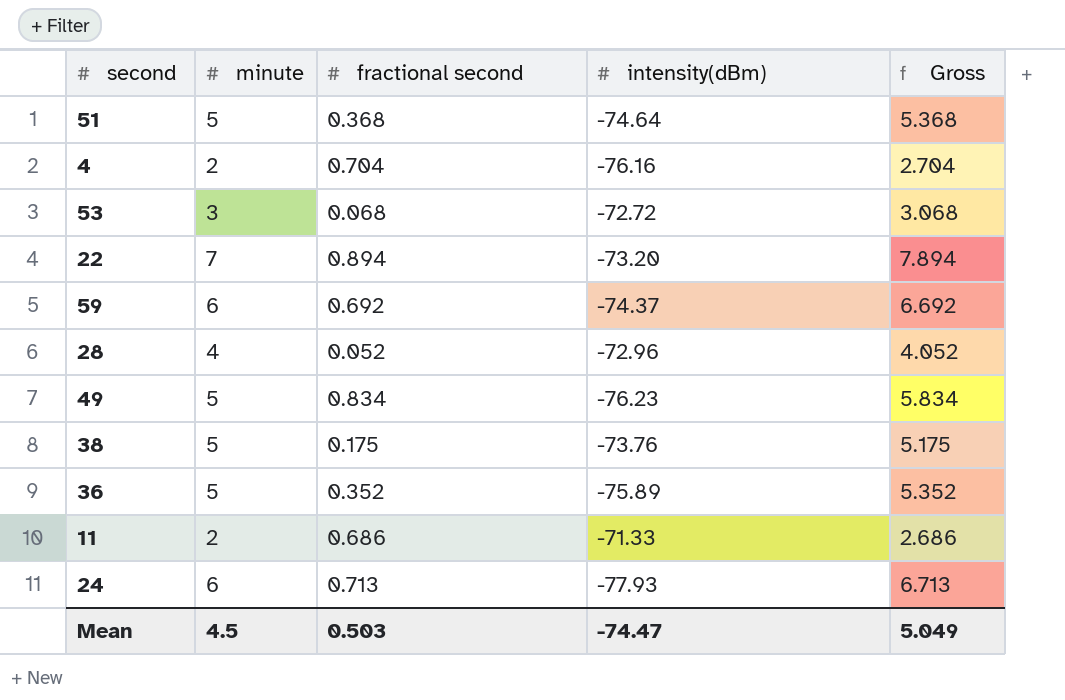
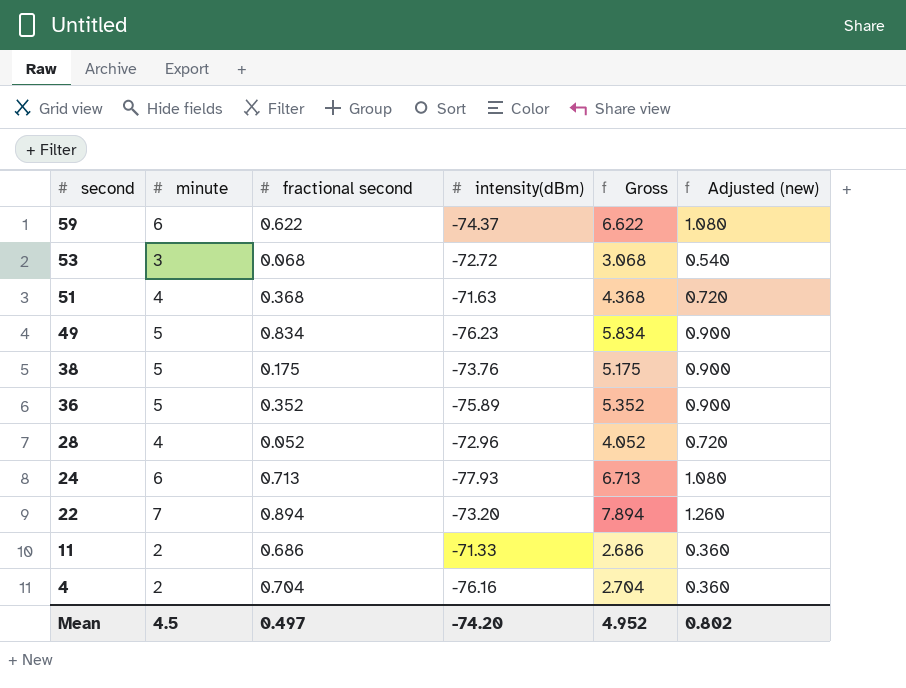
row order: none -> second descending
column Adjusted (new) | formula: none -> [minute] * 0.18
59 | fractional second: 0.692 -> 0.622
59 | Gross: 6.692 -> 6.622
51 | minute: 5 -> 4
51 | intensity(dBm): -74.64 -> -71.63
51 | Gross: 5.368 -> 4.368
Mean | fractional second: 0.503 -> 0.497
Mean | intensity(dBm): -74.47 -> -74.20
Mean | Gross: 5.049 -> 4.952

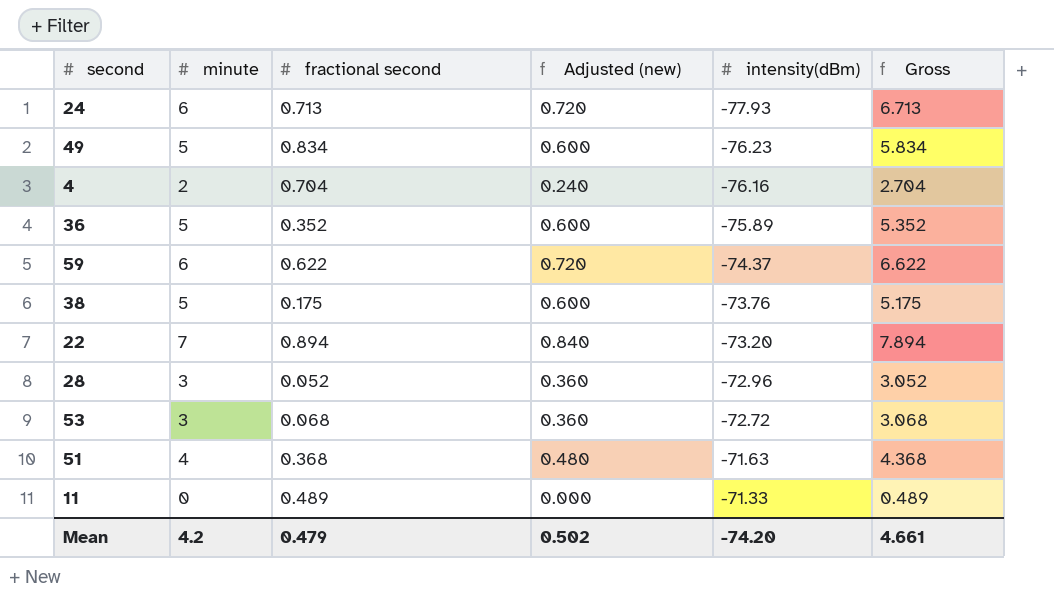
row order: second descending -> intensity(dBm) ascending
column Adjusted (new) | formula: [minute] * 0.18 -> [minute] * 0.12
column Adjusted (new) | position: 6 -> 4
28 | minute: 4 -> 3
28 | Gross: 4.052 -> 3.052
11 | minute: 2 -> 0
11 | fractional second: 0.686 -> 0.489
11 | Gross: 2.686 -> 0.489
Mean | minute: 4.5 -> 4.2
Mean | fractional second: 0.497 -> 0.479
Mean | Adjusted (new): 0.802 -> 0.502
Mean | Gross: 4.952 -> 4.661

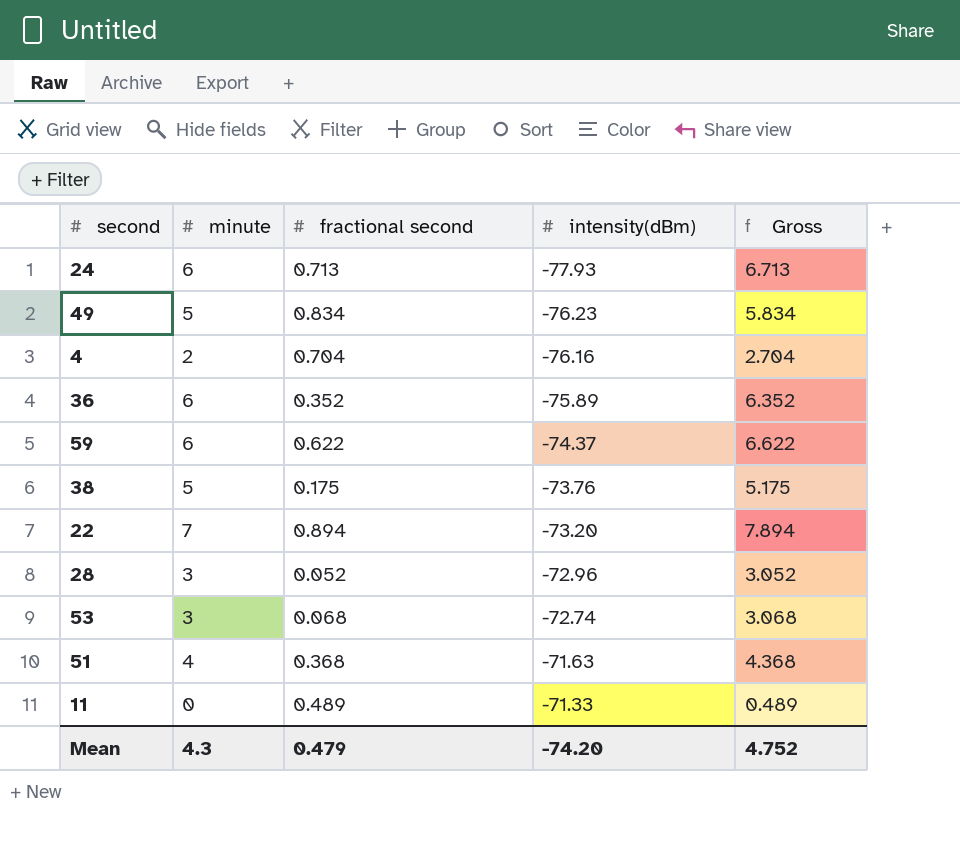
column Adjusted (new) | formula: [minute] * 0.12 -> none
36 | minute: 5 -> 6
36 | Gross: 5.352 -> 6.352
53 | intensity(dBm): -72.72 -> -72.74
Mean | minute: 4.2 -> 4.3
Mean | Gross: 4.661 -> 4.752

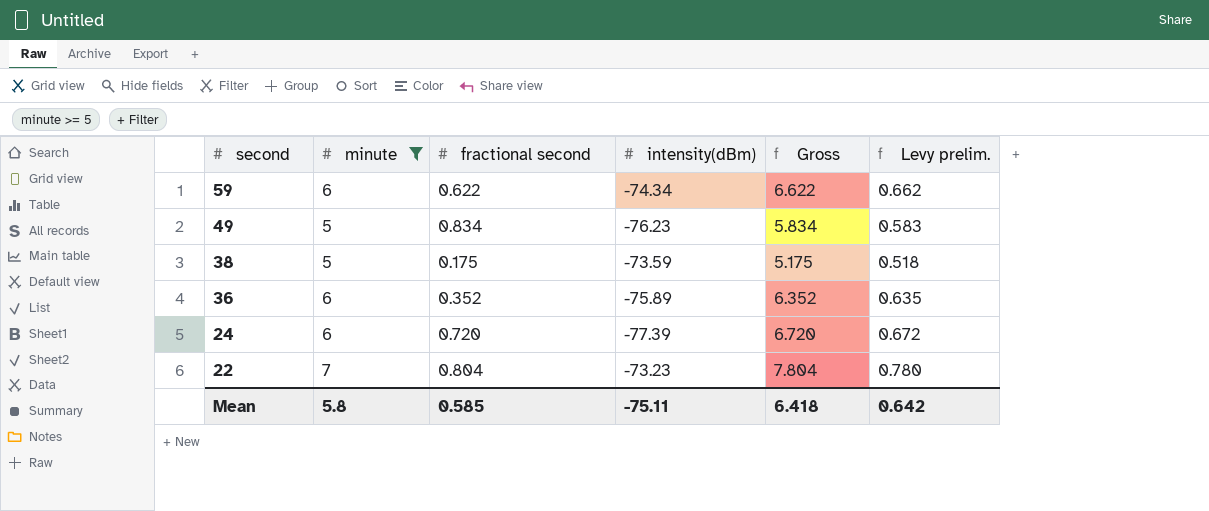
filter: none -> minute >= 5
row order: intensity(dBm) ascending -> second descending
column Levy prelim. | formula: none -> [Gross] * 0.1
59 | intensity(dBm): -74.37 -> -74.34
38 | intensity(dBm): -73.76 -> -73.59
24 | fractional second: 0.713 -> 0.720
24 | intensity(dBm): -77.93 -> -77.39
24 | Gross: 6.713 -> 6.720
22 | fractional second: 0.894 -> 0.804
22 | intensity(dBm): -73.20 -> -73.23
22 | Gross: 7.894 -> 7.804
Mean | minute: 4.3 -> 5.8
Mean | fractional second: 0.479 -> 0.585
Mean | intensity(dBm): -74.20 -> -75.11
Mean | Gross: 4.752 -> 6.418

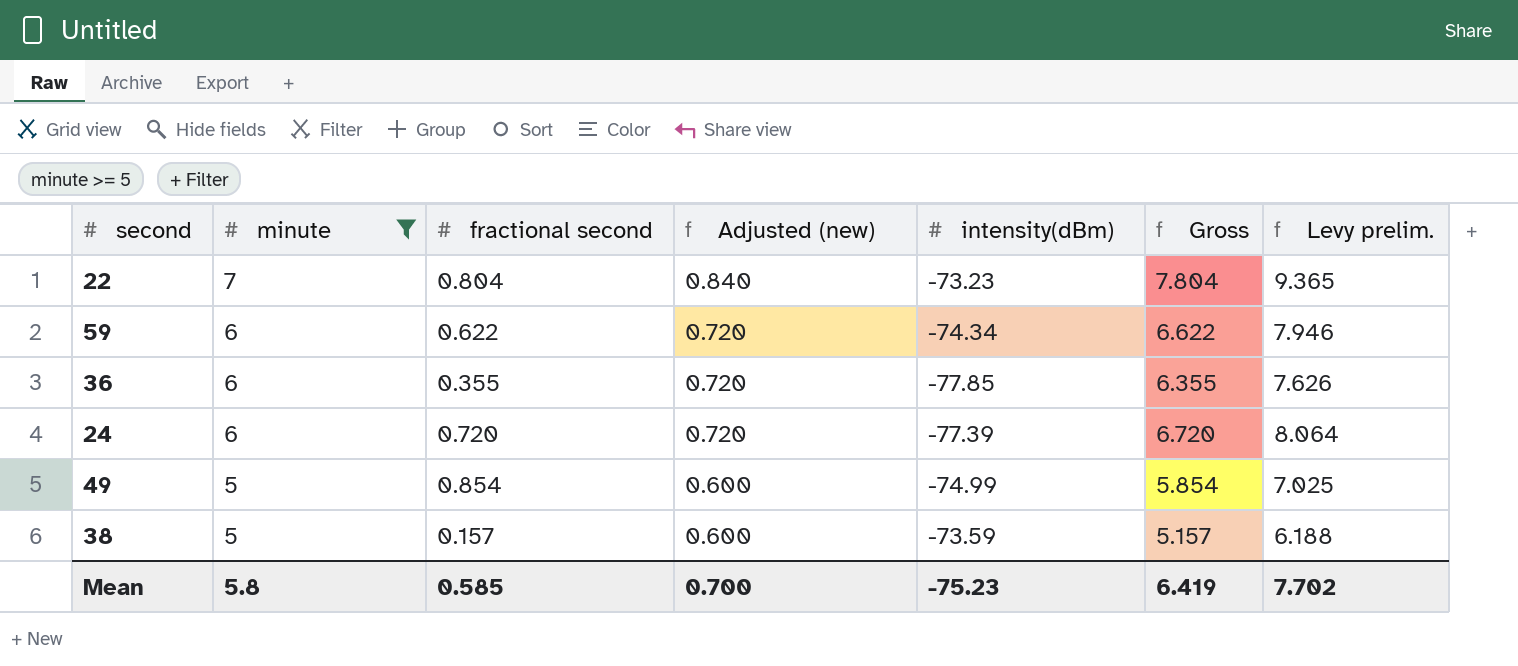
row order: second descending -> minute descending
column Adjusted (new) | formula: none -> [minute] * 0.12
column Levy prelim. | formula: [Gross] * 0.1 -> [Gross] * 1.2
36 | fractional second: 0.352 -> 0.355
36 | intensity(dBm): -75.89 -> -77.85
36 | Gross: 6.352 -> 6.355
49 | fractional second: 0.834 -> 0.854
49 | intensity(dBm): -76.23 -> -74.99
49 | Gross: 5.834 -> 5.854
38 | fractional second: 0.175 -> 0.157
38 | Gross: 5.175 -> 5.157
Mean | intensity(dBm): -75.11 -> -75.23
Mean | Gross: 6.418 -> 6.419
Mean | Levy prelim.: 0.642 -> 7.702

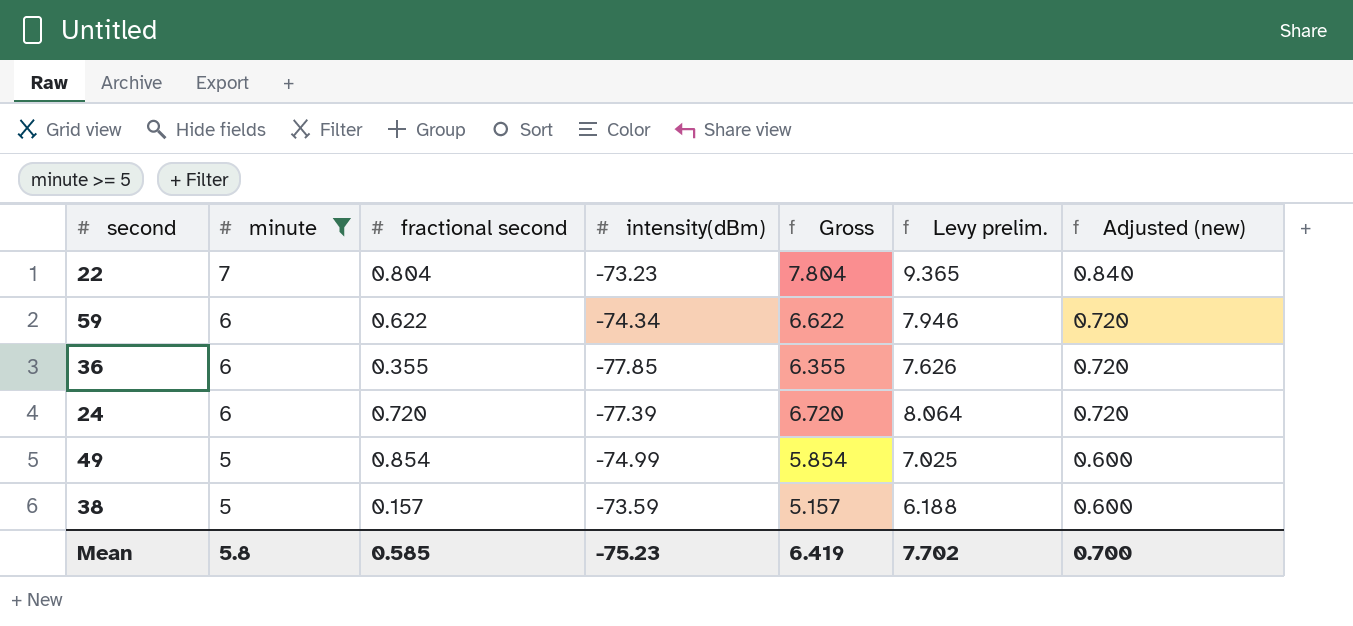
column Adjusted (new) | position: 4 -> 7

